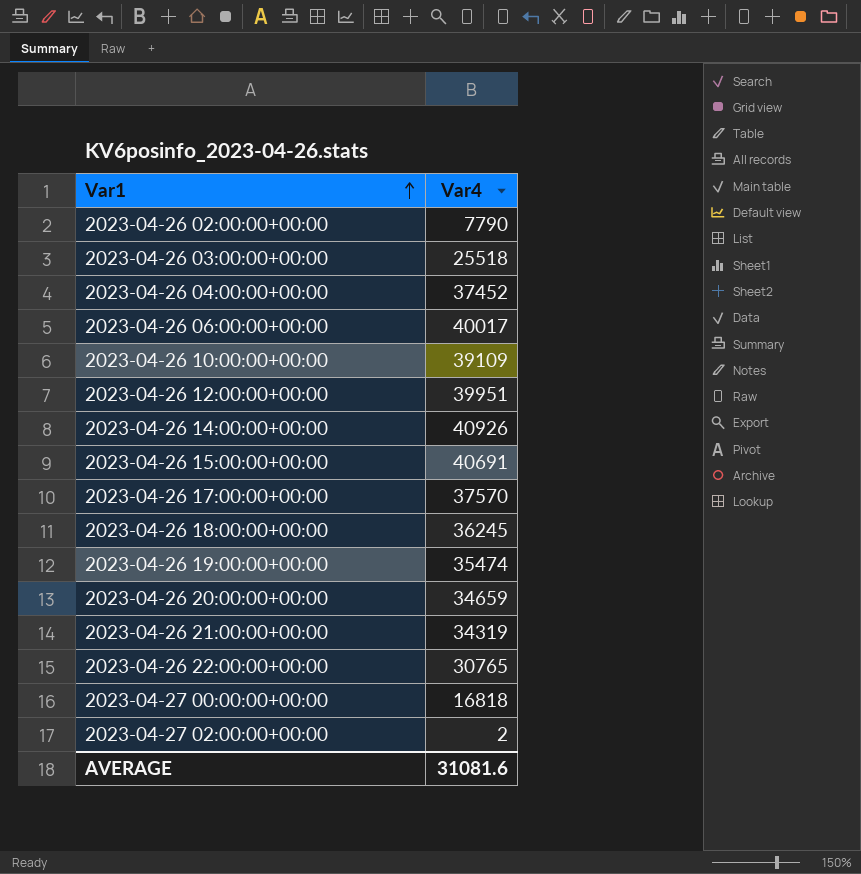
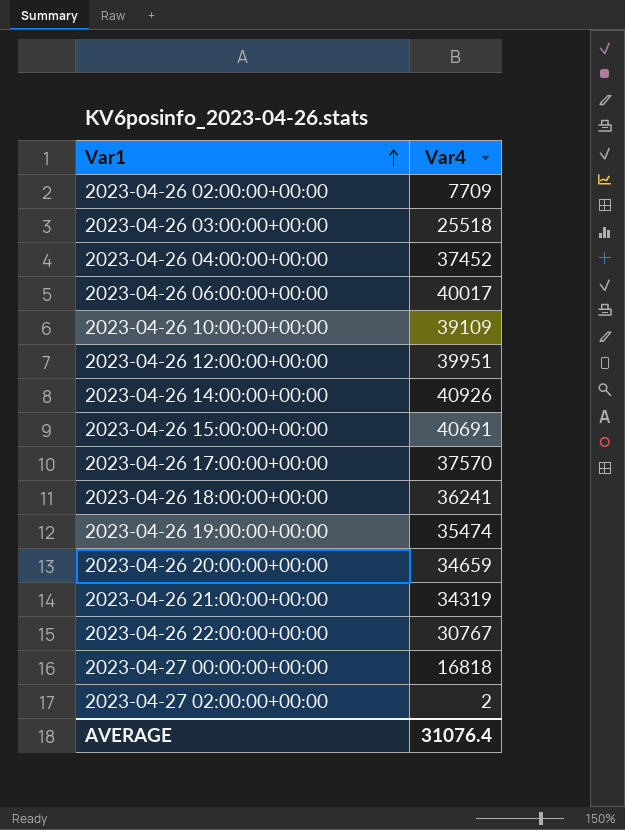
2023-04-26 02:00:00+00:00 | Var4: 7790 -> 7709
2023-04-26 18:00:00+00:00 | Var4: 36245 -> 36241
2023-04-26 22:00:00+00:00 | Var4: 30765 -> 30767
AVERAGE | Var4: 31081.6 -> 31076.4

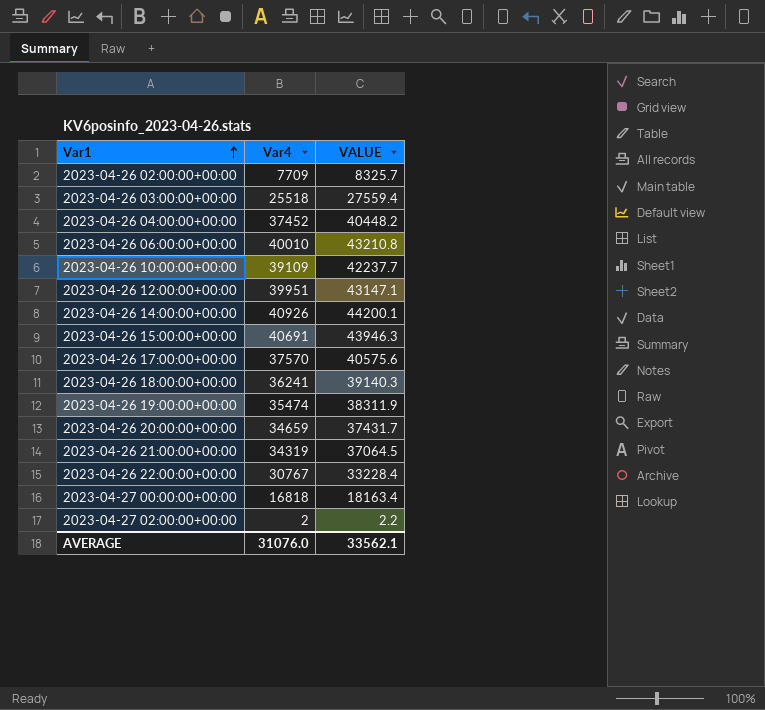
column VALUE | formula: none -> [Var4] * 1.08
2023-04-26 06:00:00+00:00 | Var4: 40017 -> 40010
AVERAGE | Var4: 31076.4 -> 31076.0

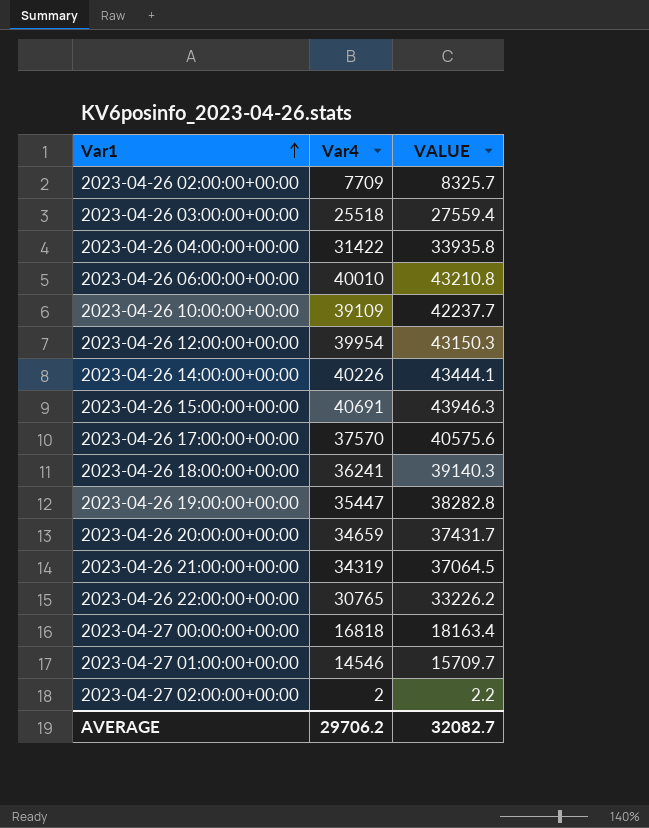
2023-04-26 04:00:00+00:00 | Var4: 37452 -> 31422
2023-04-26 04:00:00+00:00 | VALUE: 40448.2 -> 33935.8
2023-04-26 12:00:00+00:00 | Var4: 39951 -> 39954
2023-04-26 12:00:00+00:00 | VALUE: 43147.1 -> 43150.3
2023-04-26 14:00:00+00:00 | Var4: 40926 -> 40226
2023-04-26 14:00:00+00:00 | VALUE: 44200.1 -> 43444.1
2023-04-26 19:00:00+00:00 | Var4: 35474 -> 35447
2023-04-26 19:00:00+00:00 | VALUE: 38311.9 -> 38282.8
2023-04-26 22:00:00+00:00 | Var4: 30767 -> 30765
2023-04-26 22:00:00+00:00 | VALUE: 33228.4 -> 33226.2
row 2023-04-27 01:00:00+00:00: none -> 14546 | 15709.7
AVERAGE | Var4: 31076.0 -> 29706.2
AVERAGE | VALUE: 33562.1 -> 32082.7

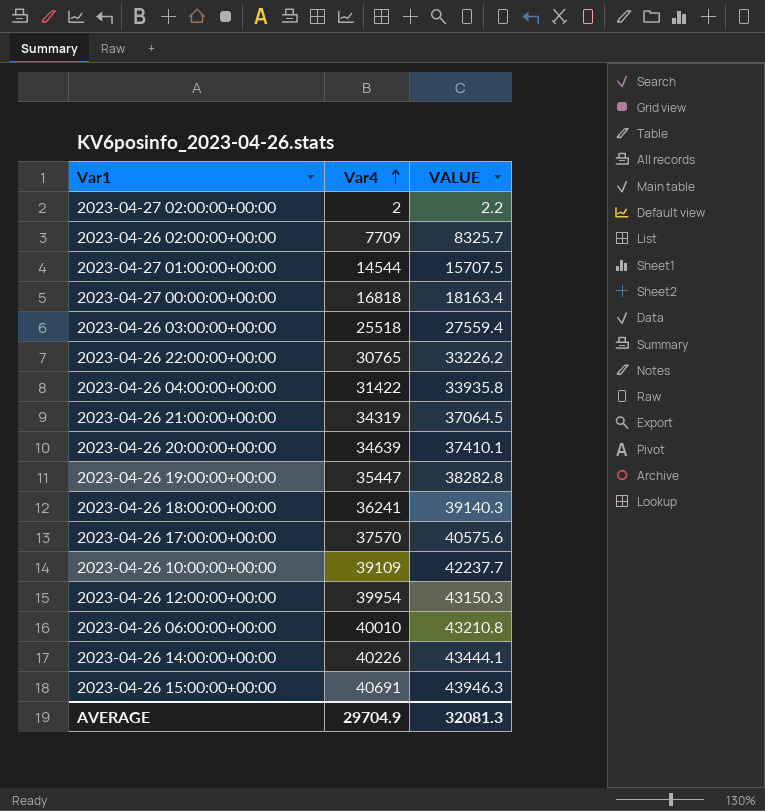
row order: Var1 ascending -> Var4 ascending
2023-04-27 01:00:00+00:00 | Var4: 14546 -> 14544
2023-04-27 01:00:00+00:00 | VALUE: 15709.7 -> 15707.5
2023-04-26 20:00:00+00:00 | Var4: 34659 -> 34639
2023-04-26 20:00:00+00:00 | VALUE: 37431.7 -> 37410.1
AVERAGE | Var4: 29706.2 -> 29704.9
AVERAGE | VALUE: 32082.7 -> 32081.3

